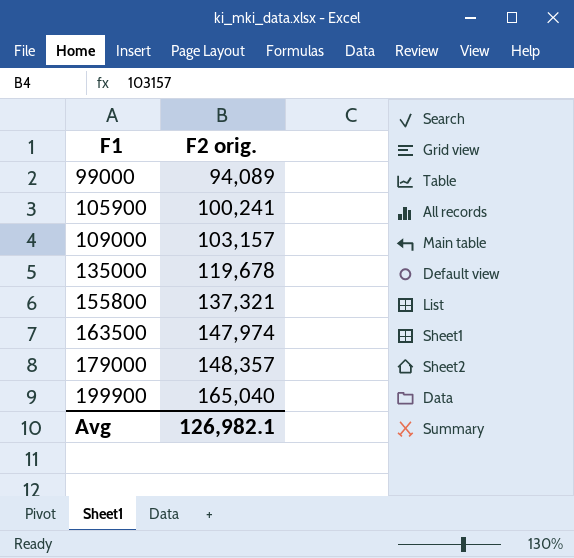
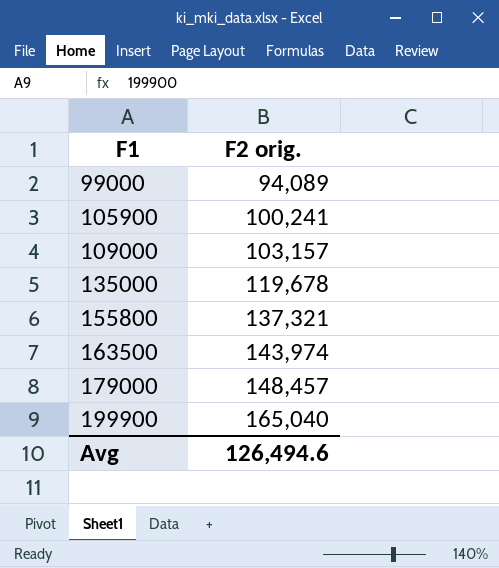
163500 | F2 orig.: 147,974 -> 143,974
179000 | F2 orig.: 148,357 -> 148,457
Avg | F2 orig.: 126,982.1 -> 126,494.6

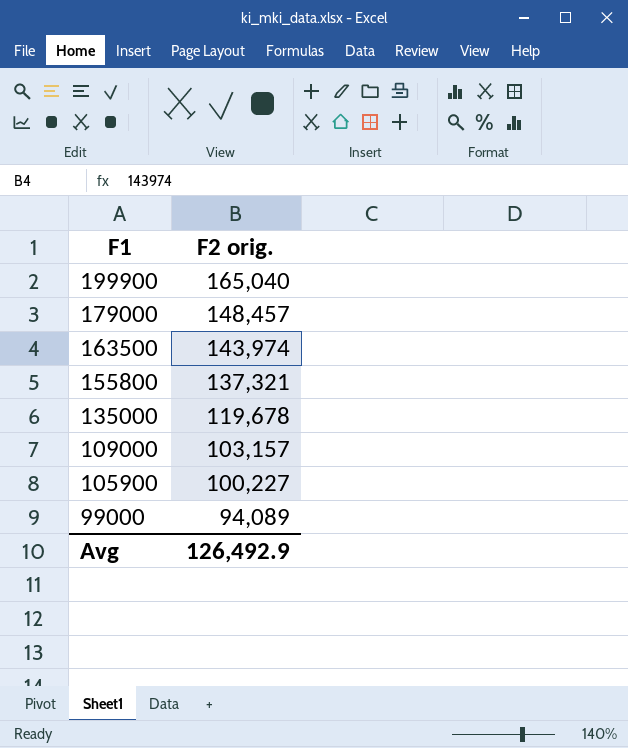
row order: F1 ascending -> F1 descending
105900 | F2 orig.: 100,241 -> 100,227
Avg | F2 orig.: 126,494.6 -> 126,492.9

